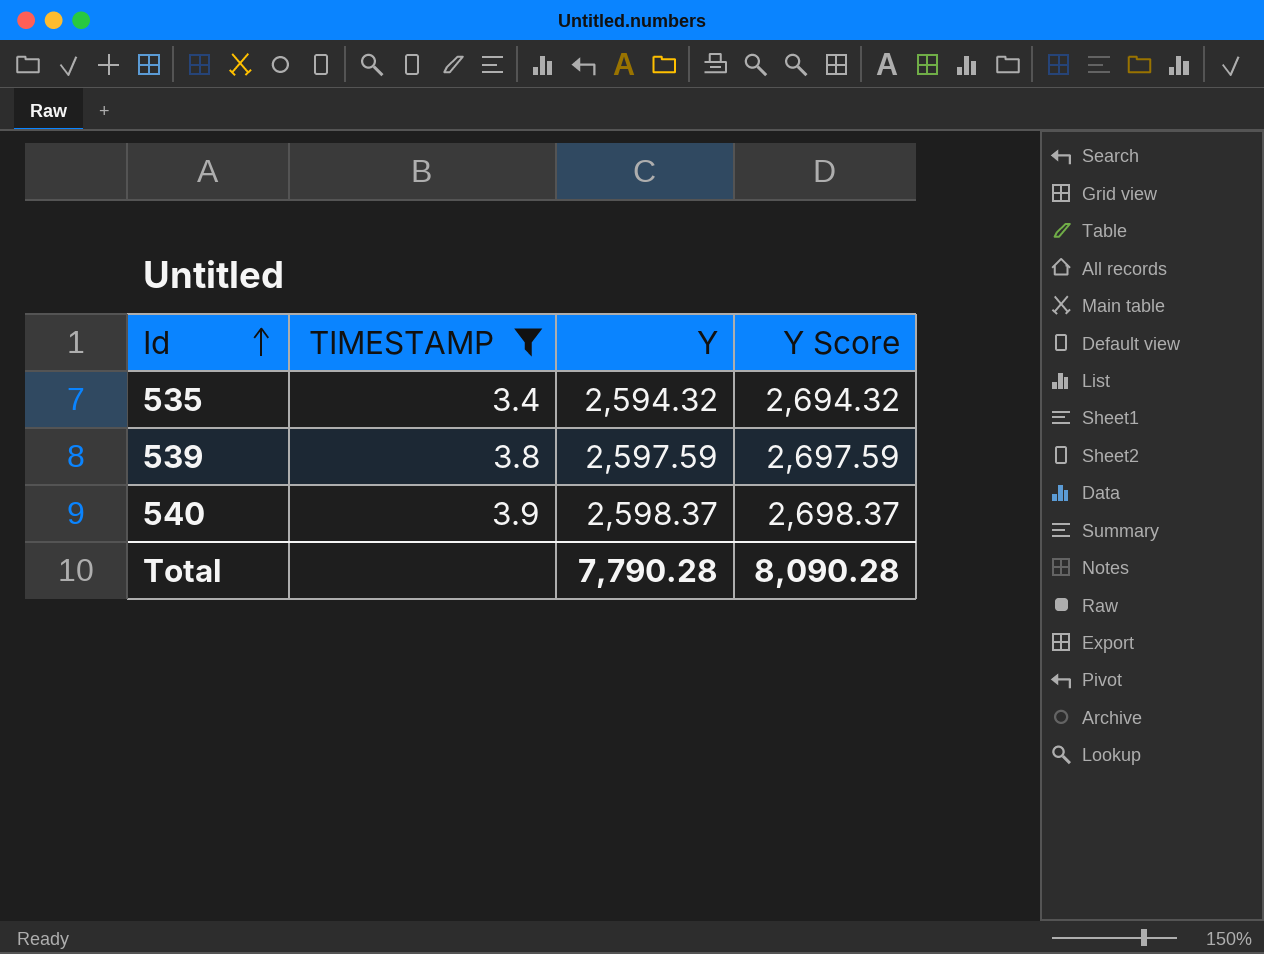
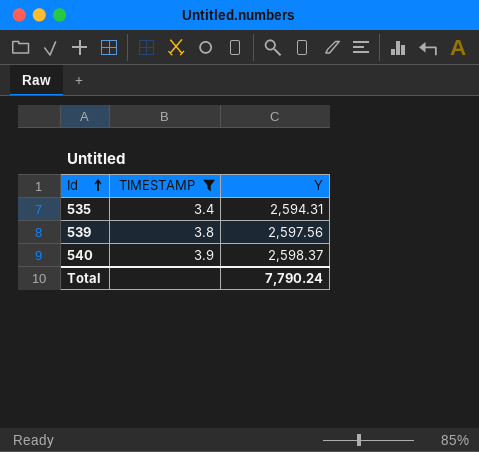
column Y Score | formula: [Y] + 100 -> none
535 | Y: 2,594.32 -> 2,594.31
539 | Y: 2,597.59 -> 2,597.56
Total | Y: 7,790.28 -> 7,790.24

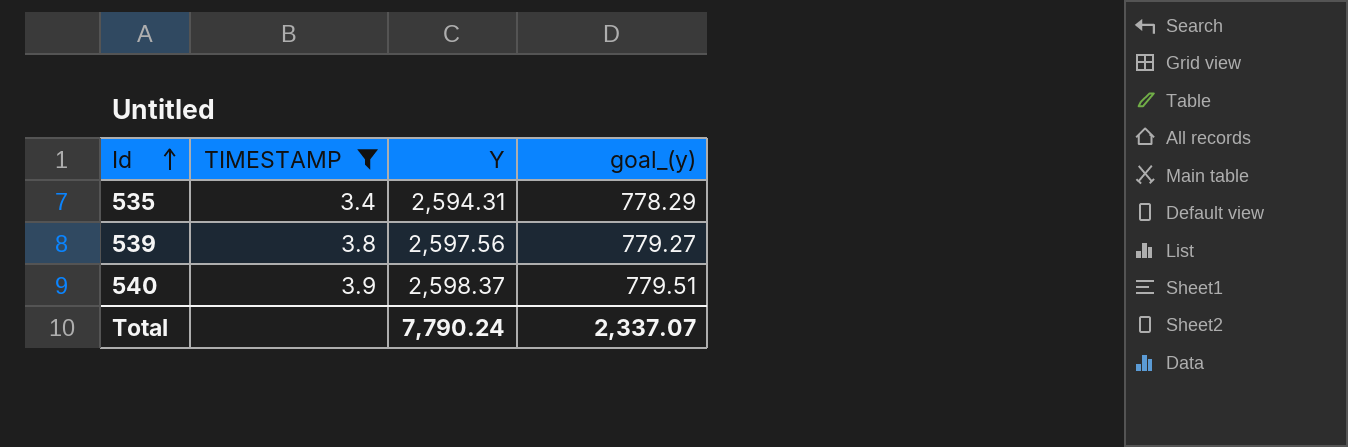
column goal_(y) | formula: none -> [Y] * 0.3

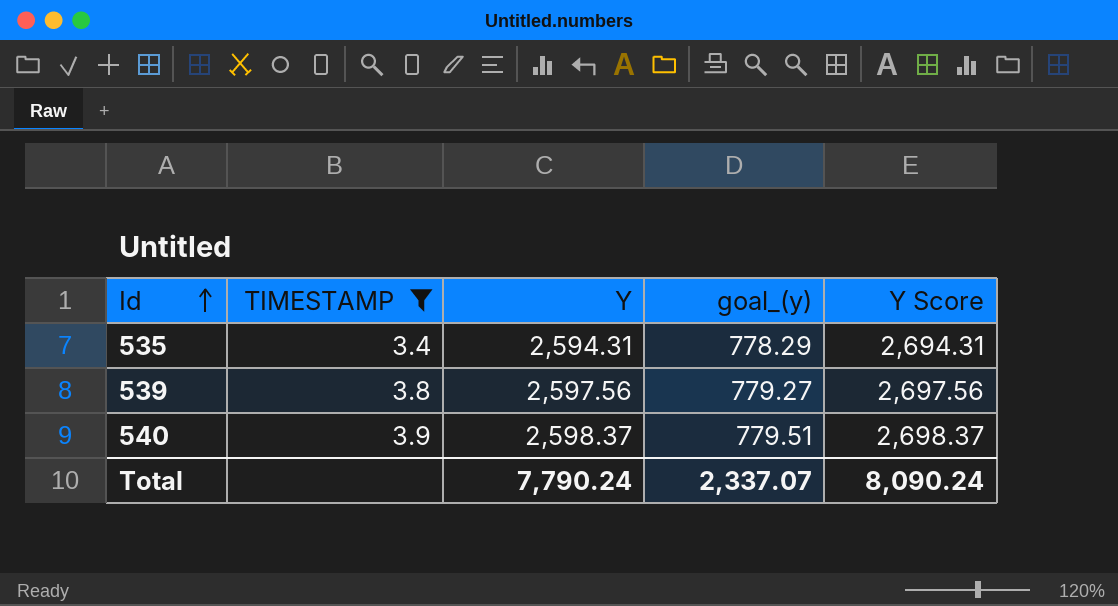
column Y Score | formula: none -> [Y] + 100

